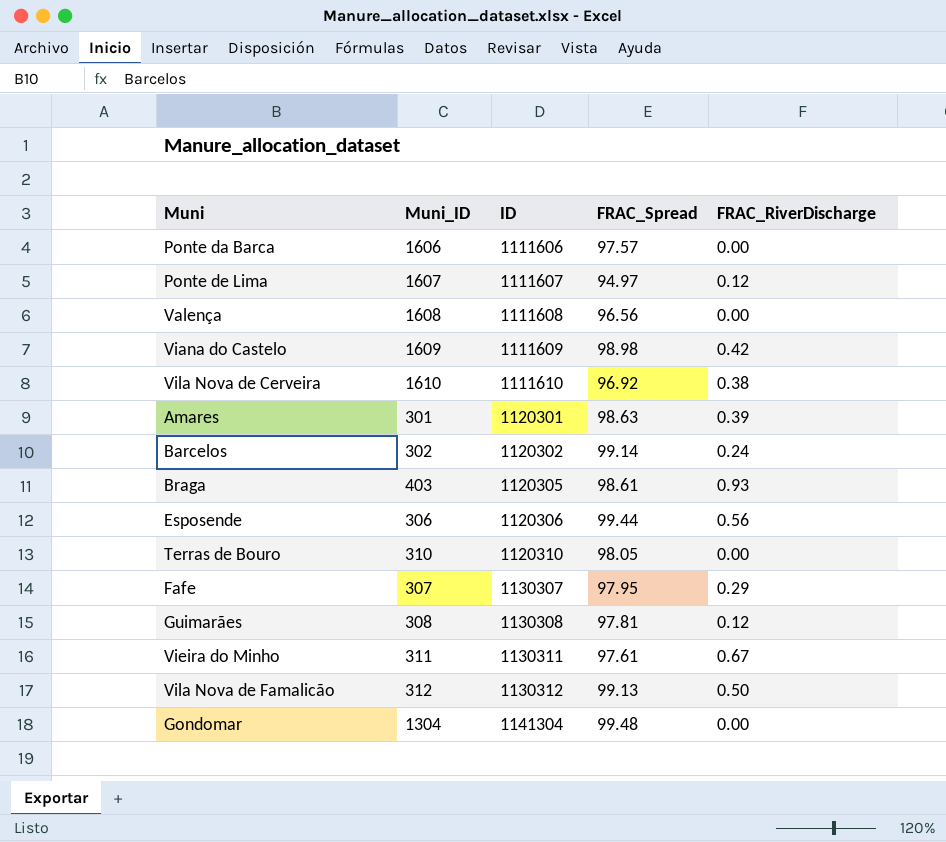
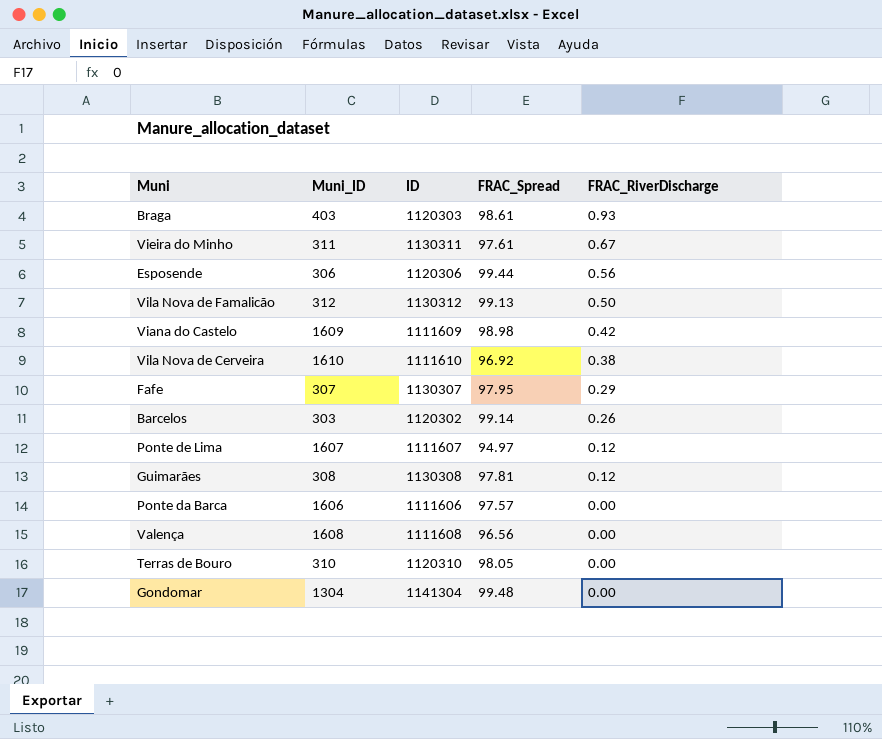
row order: ID ascending -> FRAC_RiverDischarge descending
row Amares: 301 | 1120301 | 98.63 | 0.39 -> none
Braga | ID: 1120305 -> 1120303
Barcelos | Muni_ID: 302 -> 303
Barcelos | FRAC_RiverDischarge: 0.24 -> 0.26

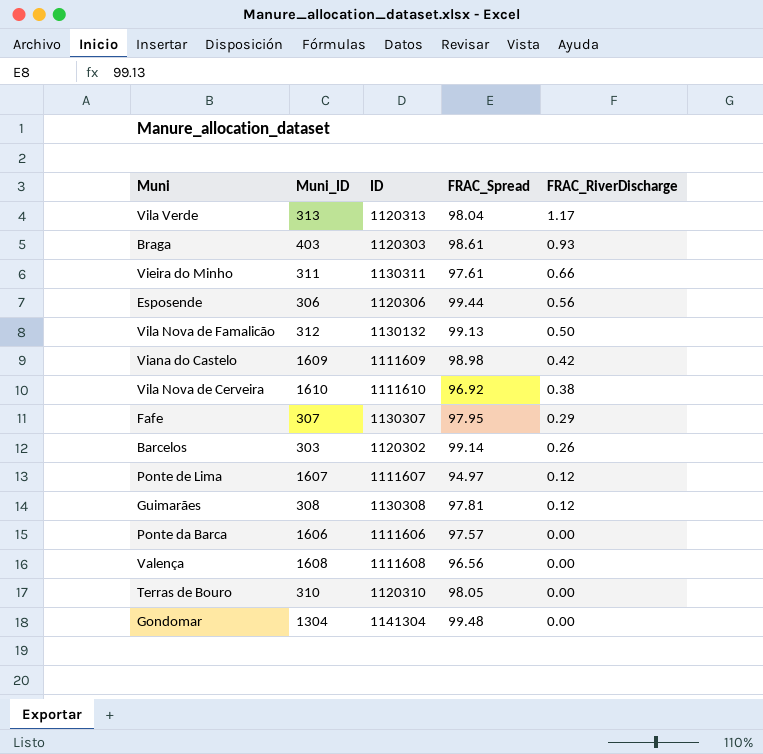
row Vila Verde: none -> 313 | 1120313 | 98.04 | 1.17
Vieira do Minho | FRAC_RiverDischarge: 0.67 -> 0.66
Vila Nova de Famalicão | ID: 1130312 -> 1130132

